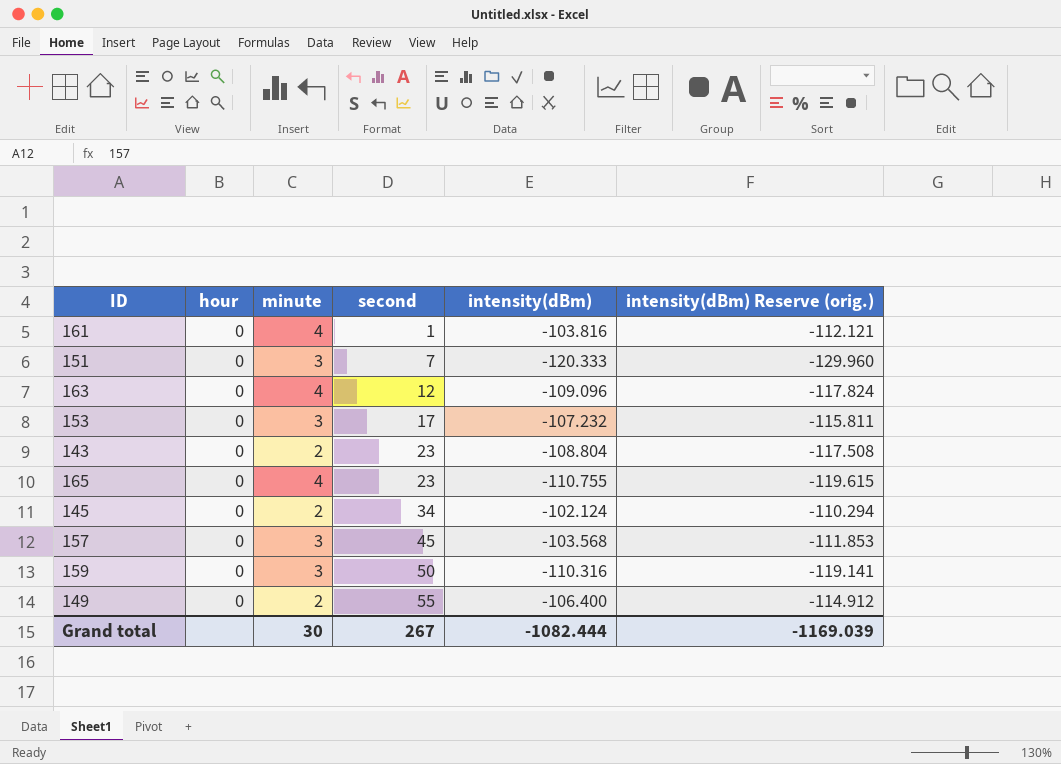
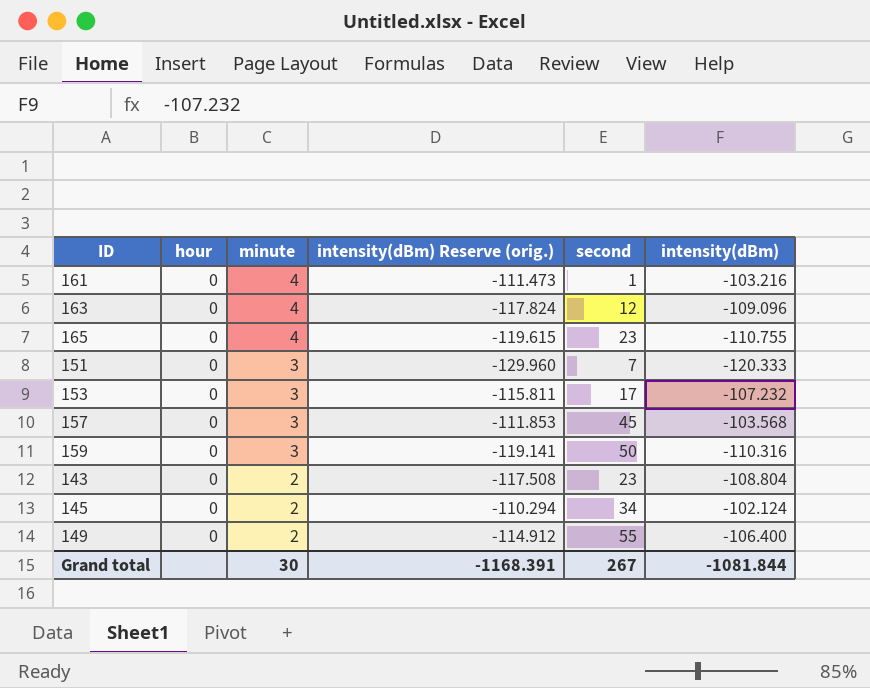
row order: second ascending -> minute descending
column intensity(dBm) Reserve (orig.) | position: 6 -> 4
161 | intensity(dBm) Reserve (orig.): -112.121 -> -111.473
161 | intensity(dBm): -103.816 -> -103.216
Grand total | intensity(dBm) Reserve (orig.): -1169.039 -> -1168.391
Grand total | intensity(dBm): -1082.444 -> -1081.844

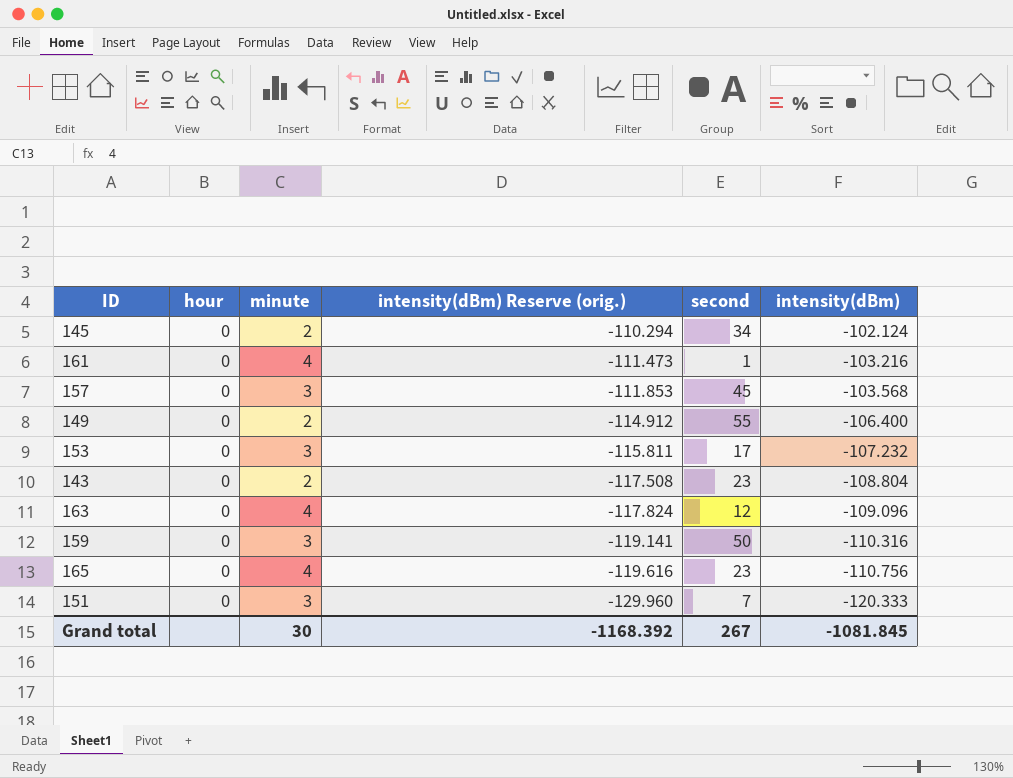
row order: minute descending -> intensity(dBm) Reserve (orig.) descending
165 | intensity(dBm) Reserve (orig.): -119.615 -> -119.616
165 | intensity(dBm): -110.755 -> -110.756
Grand total | intensity(dBm) Reserve (orig.): -1168.391 -> -1168.392
Grand total | intensity(dBm): -1081.844 -> -1081.845

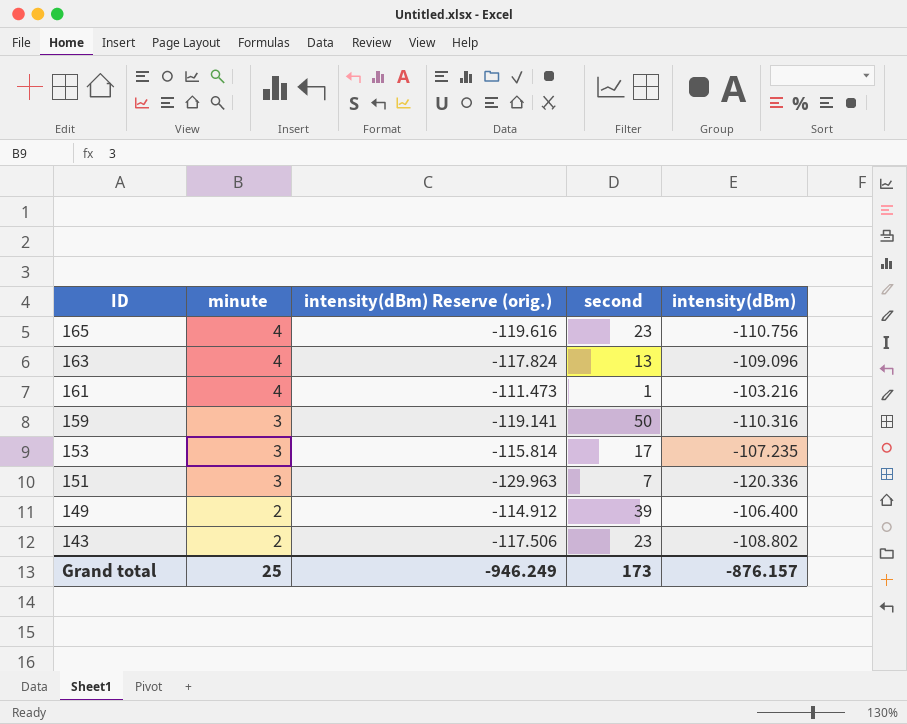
row order: intensity(dBm) Reserve (orig.) descending -> ID descending
column hour | position: 2 -> none
row 145: 0 | 2 | -110.294 | 34 | -102.124 -> none
row 157: 0 | 3 | -111.853 | 45 | -103.568 -> none
163 | second: 12 -> 13
153 | intensity(dBm) Reserve (orig.): -115.811 -> -115.814
153 | intensity(dBm): -107.232 -> -107.235
151 | intensity(dBm) Reserve (orig.): -129.960 -> -129.963
151 | intensity(dBm): -120.333 -> -120.336
149 | second: 55 -> 39
143 | intensity(dBm) Reserve (orig.): -117.508 -> -117.506
143 | intensity(dBm): -108.804 -> -108.802
Grand total | minute: 30 -> 25
Grand total | intensity(dBm) Reserve (orig.): -1168.392 -> -946.249
Grand total | second: 267 -> 173
Grand total | intensity(dBm): -1081.845 -> -876.157

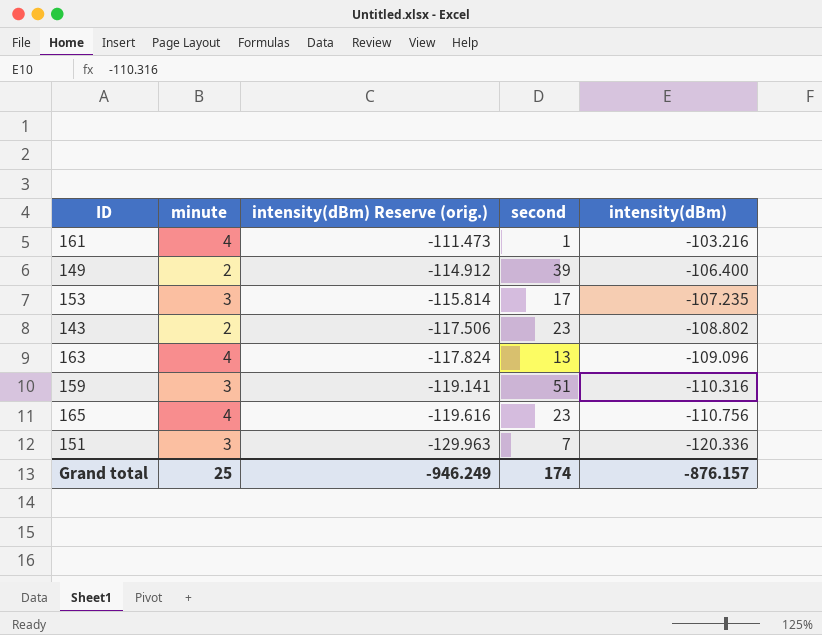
row order: ID descending -> intensity(dBm) Reserve (orig.) descending
159 | second: 50 -> 51
Grand total | second: 173 -> 174

